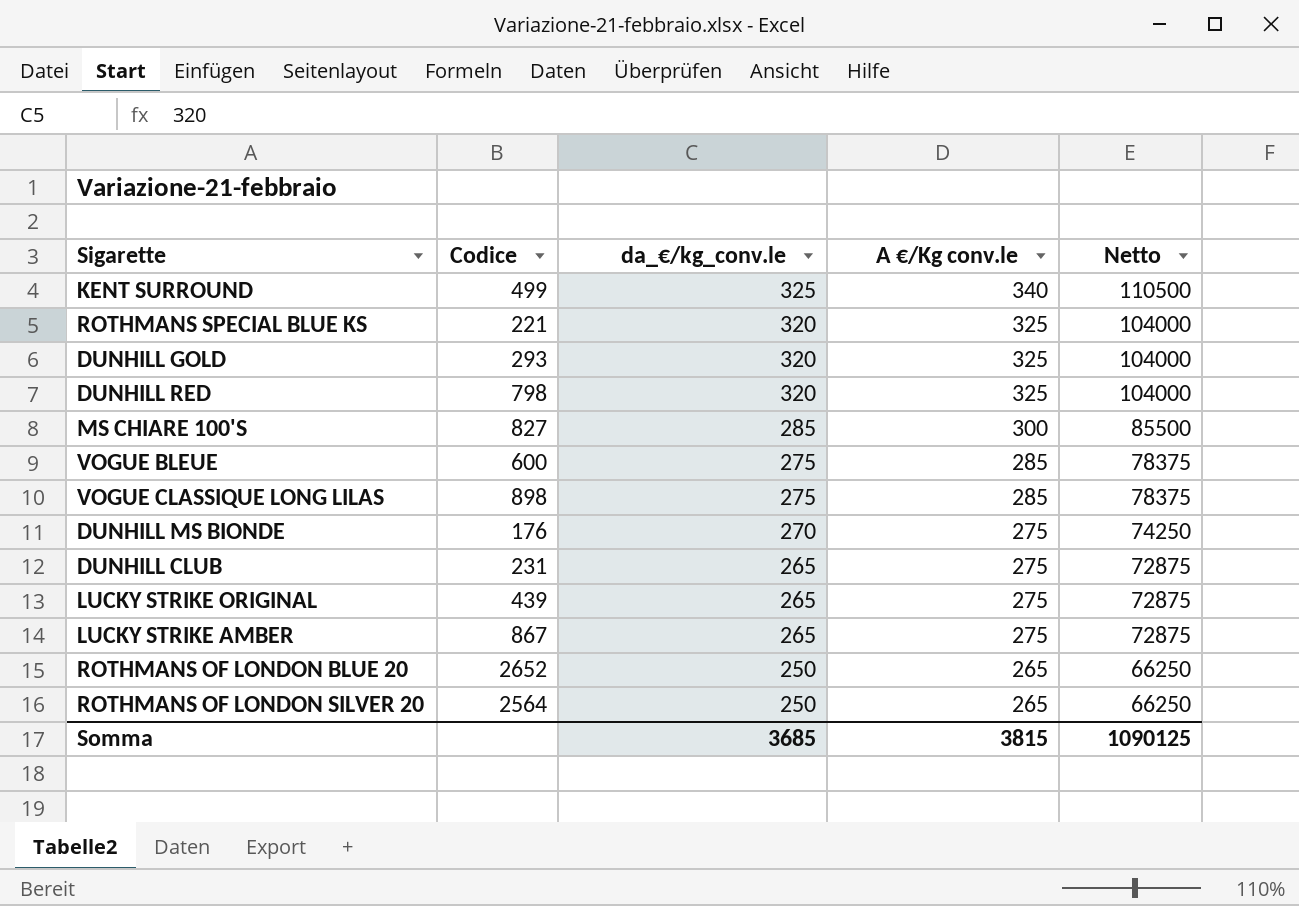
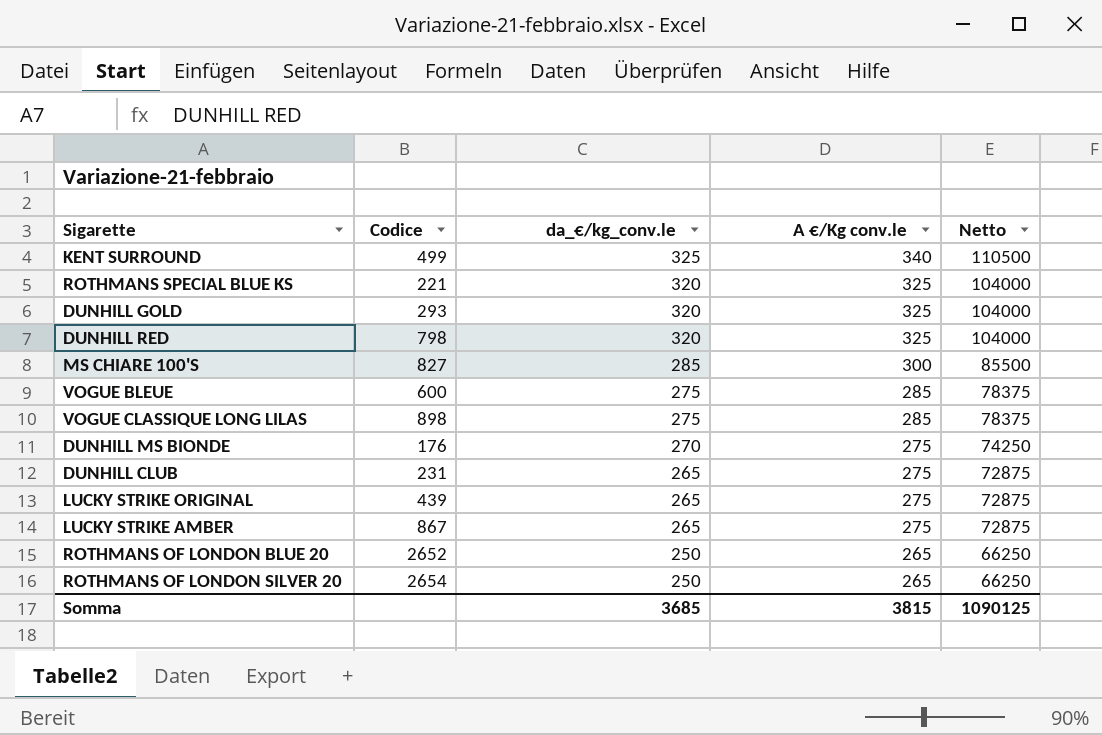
ROTHMANS OF LONDON SILVER 20 | Codice: 2564 -> 2654

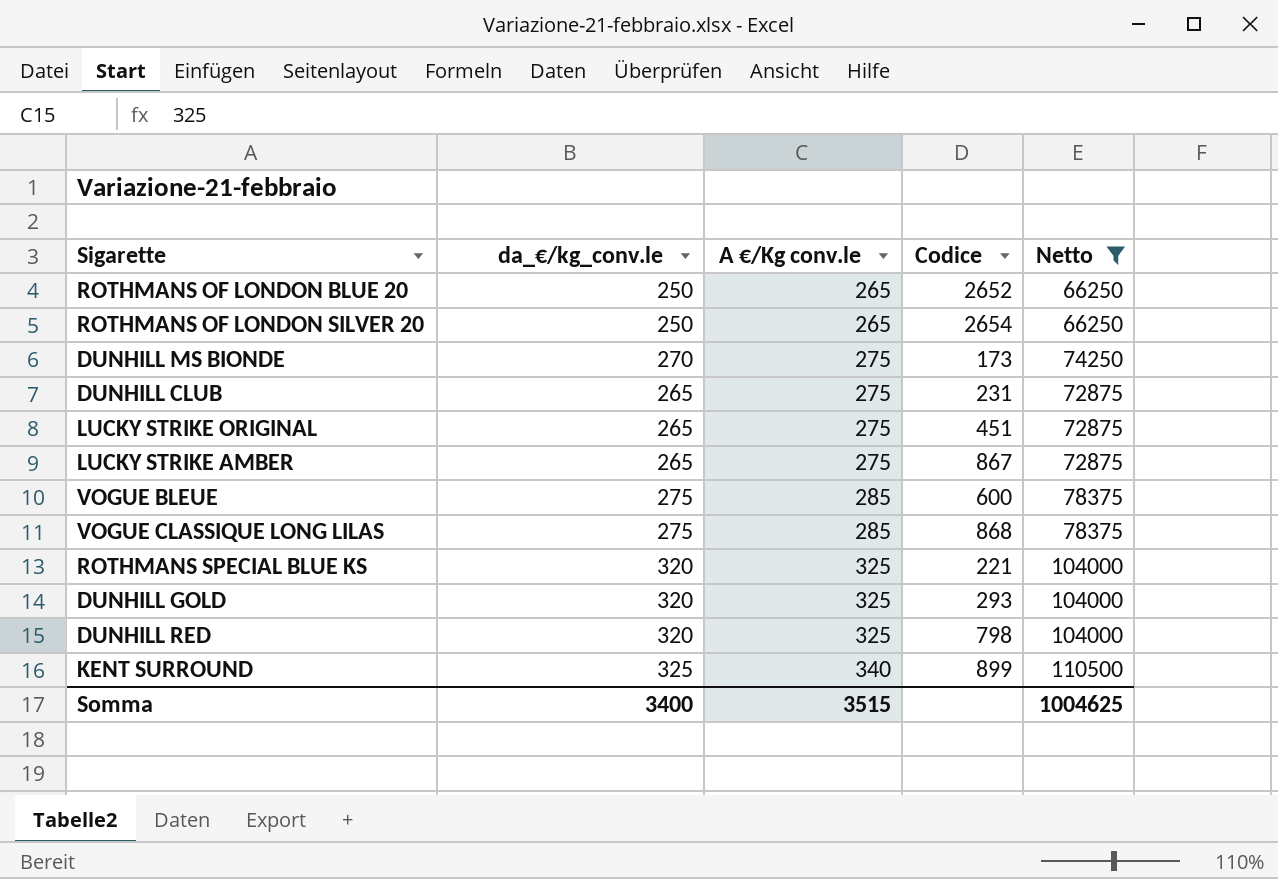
filter: none -> Netto != 85500
row order: da_€/kg_conv.le descending -> A €/Kg conv.le ascending
column Codice | position: 2 -> 4
DUNHILL MS BIONDE | Codice: 176 -> 173
LUCKY STRIKE ORIGINAL | Codice: 439 -> 451
VOGUE CLASSIQUE LONG LILAS | Codice: 898 -> 868
KENT SURROUND | Codice: 499 -> 899
Somma | da_€/kg_conv.le: 3685 -> 3400
Somma | A €/Kg conv.le: 3815 -> 3515
Somma | Netto: 1090125 -> 1004625

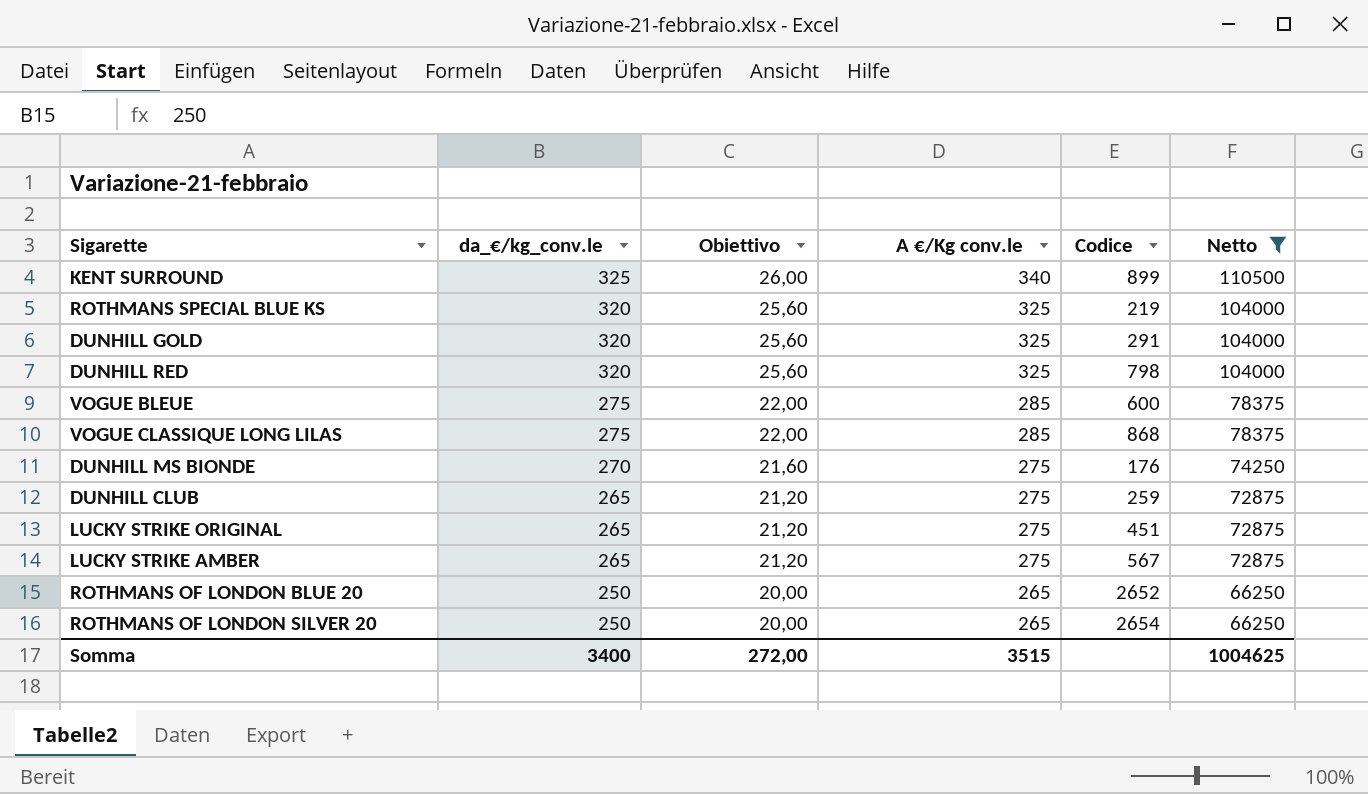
row order: A €/Kg conv.le ascending -> da_€/kg_conv.le descending
column Obiettivo | formula: none -> [da_€/kg_conv.le] * 0,08
ROTHMANS SPECIAL BLUE KS | Codice: 221 -> 219
DUNHILL GOLD | Codice: 293 -> 291
DUNHILL MS BIONDE | Codice: 173 -> 176
DUNHILL CLUB | Codice: 231 -> 259
LUCKY STRIKE AMBER | Codice: 867 -> 567

